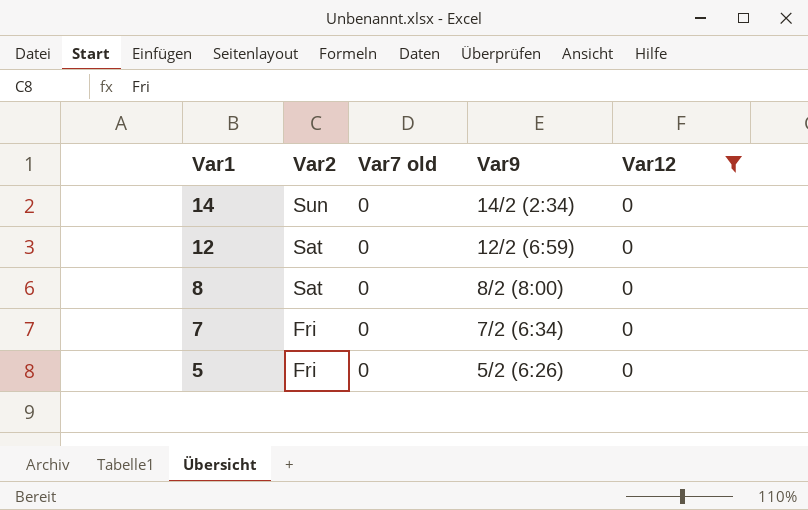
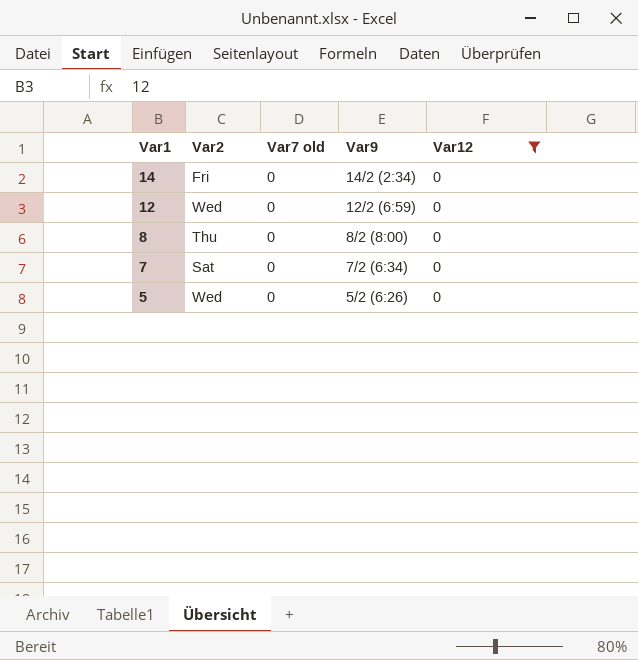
14 | Var2: Sun -> Fri
12 | Var2: Sat -> Wed
8 | Var2: Sat -> Thu
7 | Var2: Fri -> Sat
5 | Var2: Fri -> Wed

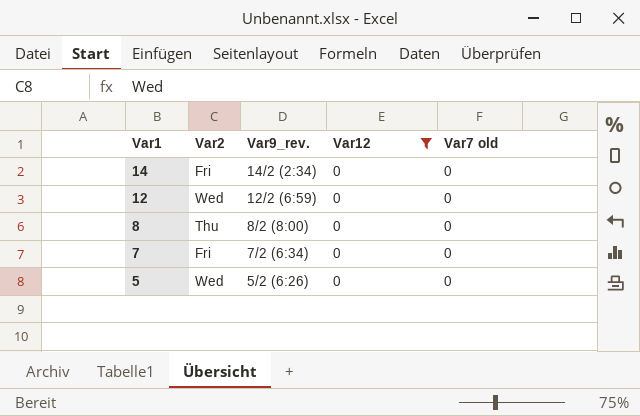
column name: Var9 -> Var9_rev.
column Var7 old | position: 3 -> 5
7 | Var2: Sat -> Fri

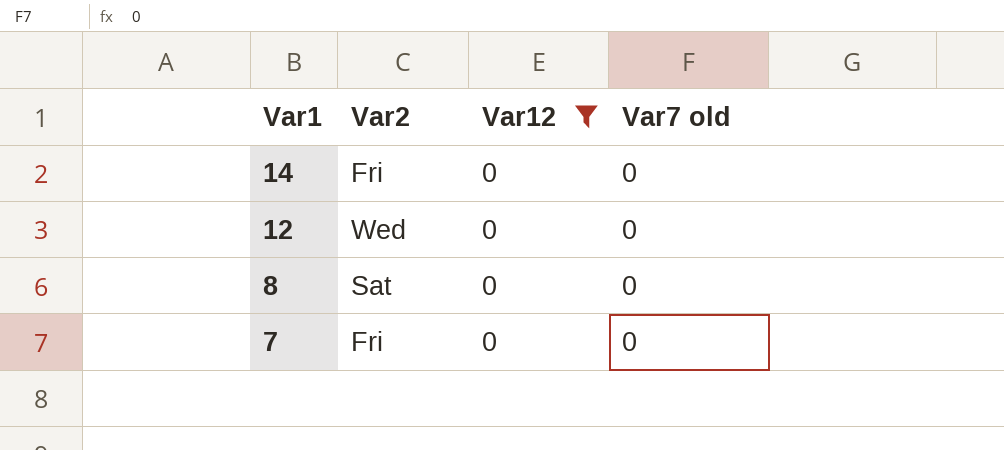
column Var9_rev. | position: 3 -> none
row 5: Wed | 5/2 (6:26) | 0 | 0 -> none
8 | Var2: Thu -> Sat

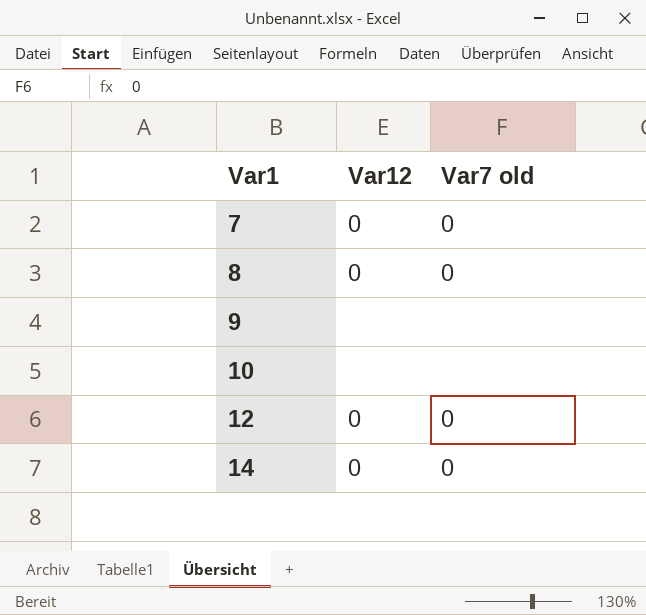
filter: Var12 = 0 -> none
row order: Var1 descending -> Var1 ascending
column Var2 | position: 2 -> none

